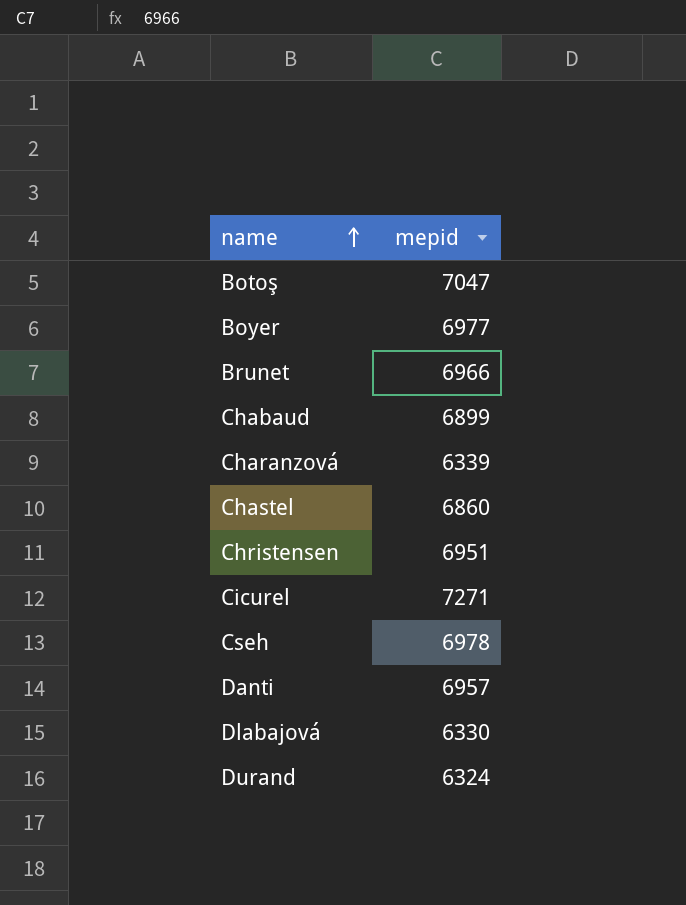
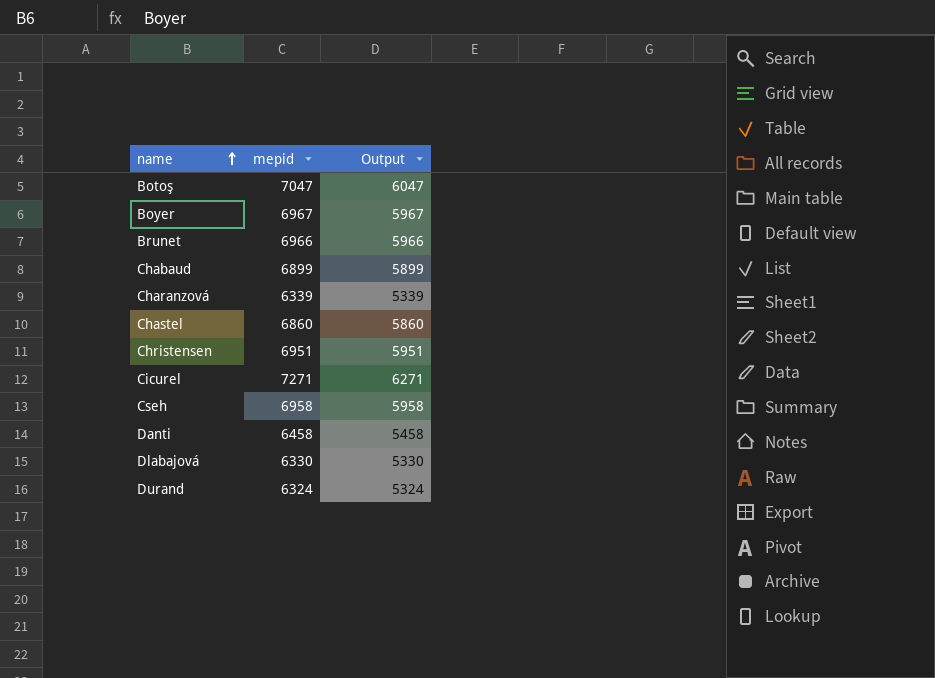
column Output | formula: none -> [mepid] - 1000
Boyer | mepid: 6977 -> 6967
Cseh | mepid: 6978 -> 6958
Danti | mepid: 6957 -> 6458

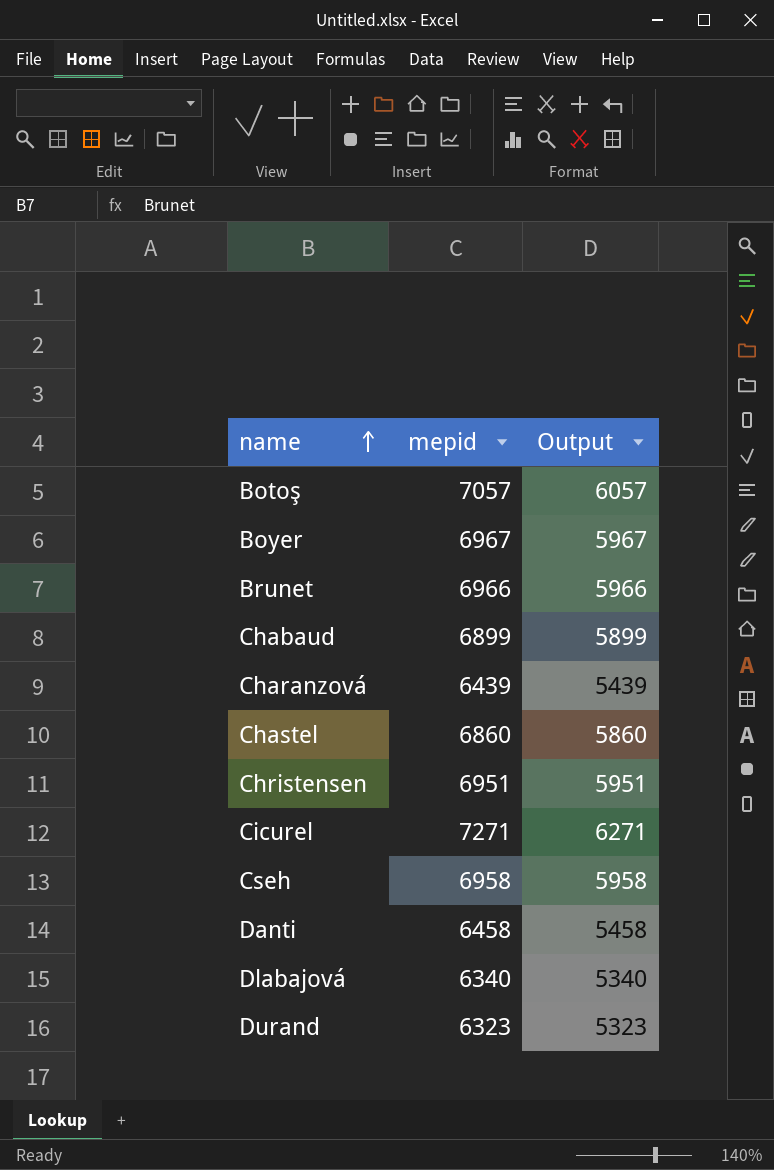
Botoş | mepid: 7047 -> 7057
Botoş | Output: 6047 -> 6057
Charanzová | mepid: 6339 -> 6439
Charanzová | Output: 5339 -> 5439
Dlabajová | mepid: 6330 -> 6340
Dlabajová | Output: 5330 -> 5340
Durand | mepid: 6324 -> 6323
Durand | Output: 5324 -> 5323

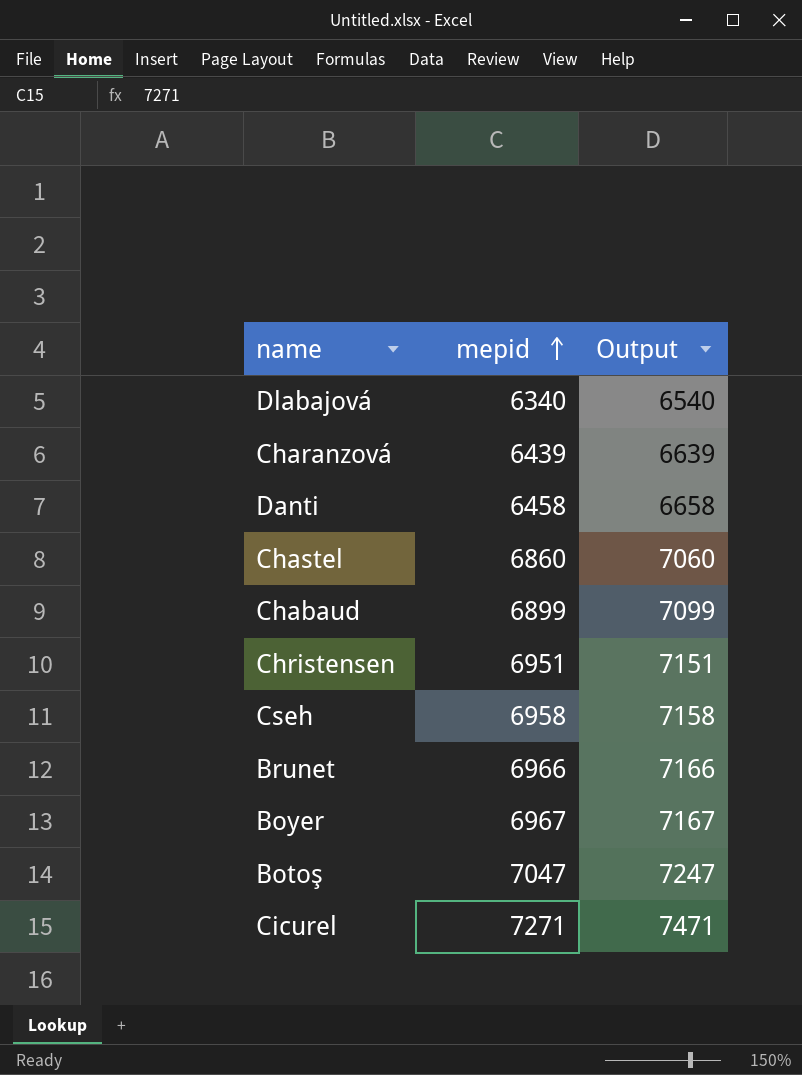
row order: name ascending -> mepid ascending
column Output | formula: [mepid] - 1000 -> [mepid] + 200
row Durand: 6323 | 5323 -> none
Botoş | mepid: 7057 -> 7047

